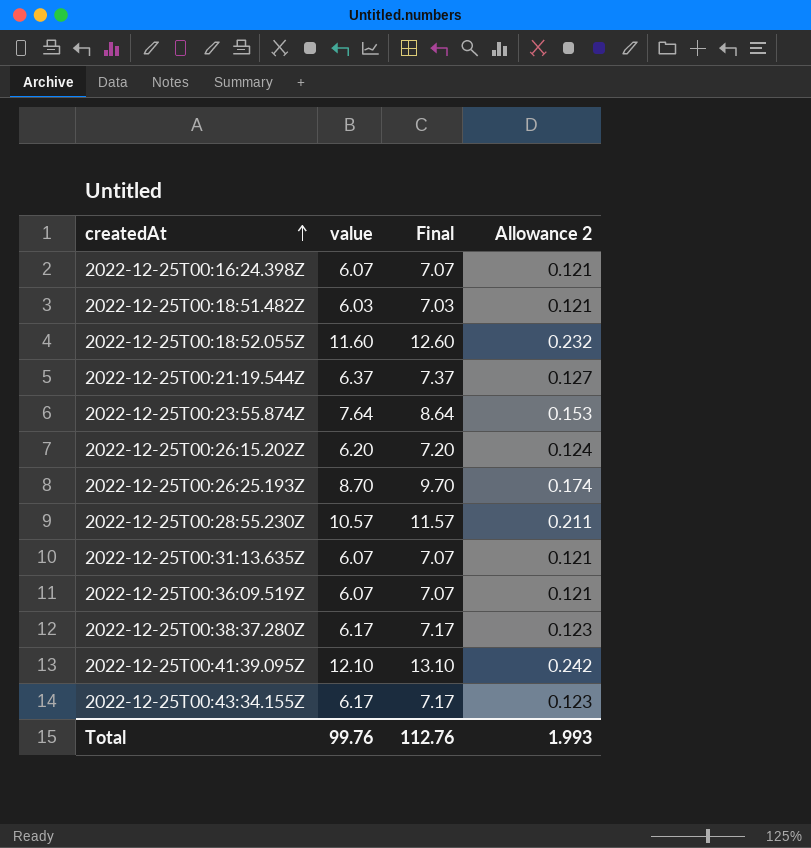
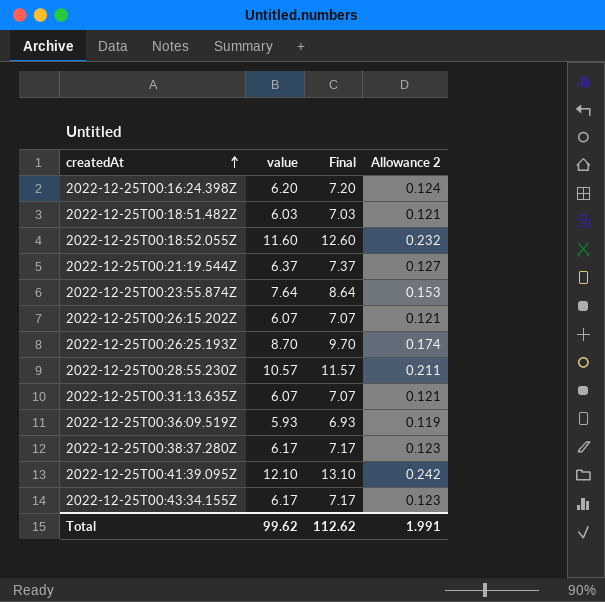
2022-12-25T00:16:24.398Z | value: 6.07 -> 6.20
2022-12-25T00:16:24.398Z | Final: 7.07 -> 7.20
2022-12-25T00:16:24.398Z | Allowance 2: 0.121 -> 0.124
2022-12-25T00:26:15.202Z | value: 6.20 -> 6.07
2022-12-25T00:26:15.202Z | Final: 7.20 -> 7.07
2022-12-25T00:26:15.202Z | Allowance 2: 0.124 -> 0.121
2022-12-25T00:36:09.519Z | value: 6.07 -> 5.93
2022-12-25T00:36:09.519Z | Final: 7.07 -> 6.93
2022-12-25T00:36:09.519Z | Allowance 2: 0.121 -> 0.119
Total | value: 99.76 -> 99.62
Total | Final: 112.76 -> 112.62
Total | Allowance 2: 1.993 -> 1.991

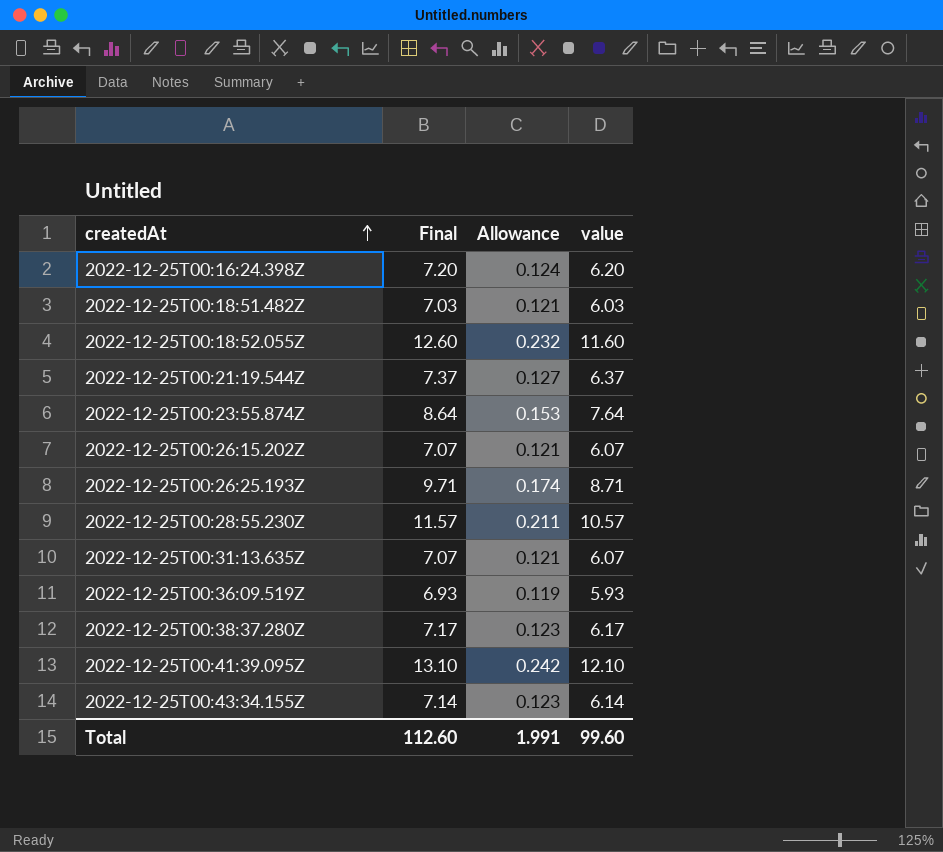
column name: Allowance 2 -> Allowance
column value | position: 2 -> 4
2022-12-25T00:26:25.193Z | Final: 9.70 -> 9.71
2022-12-25T00:26:25.193Z | value: 8.70 -> 8.71
2022-12-25T00:43:34.155Z | Final: 7.17 -> 7.14
2022-12-25T00:43:34.155Z | value: 6.17 -> 6.14
Total | Final: 112.62 -> 112.60
Total | value: 99.62 -> 99.60

